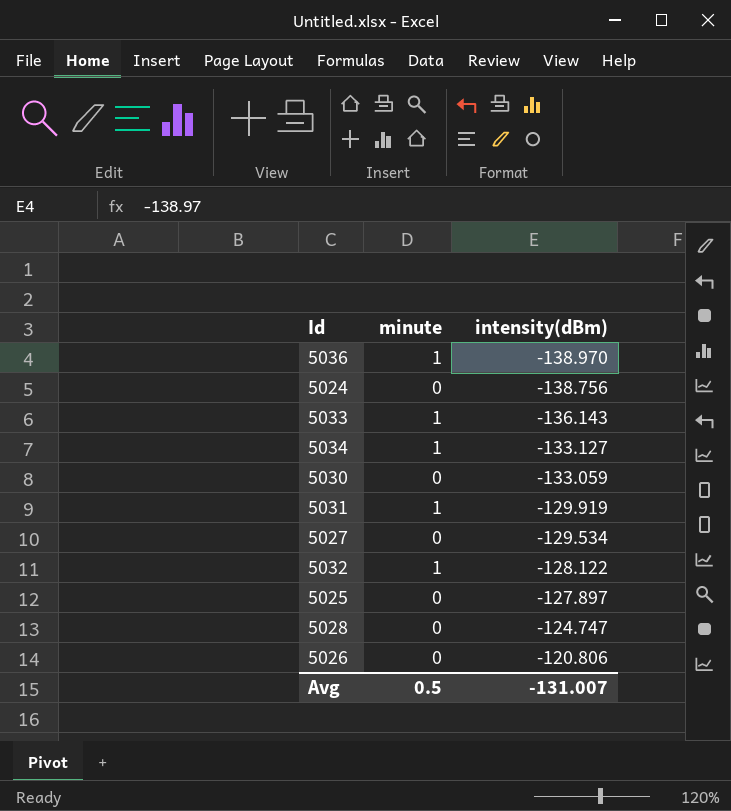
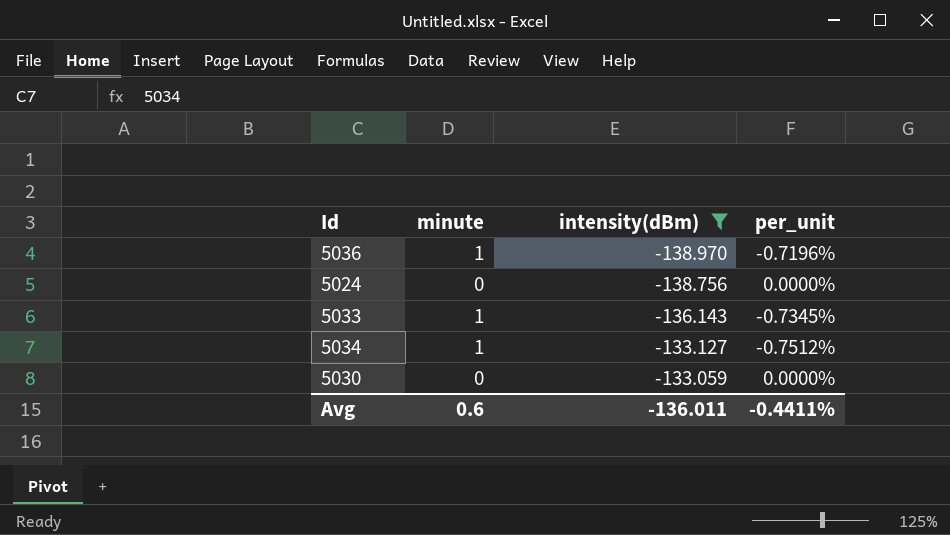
filter: none -> intensity(dBm) <= -133.059
column per_unit | formula: none -> [minute] / [intensity(dBm)]
Avg | minute: 0.5 -> 0.6
Avg | intensity(dBm): -131.007 -> -136.011

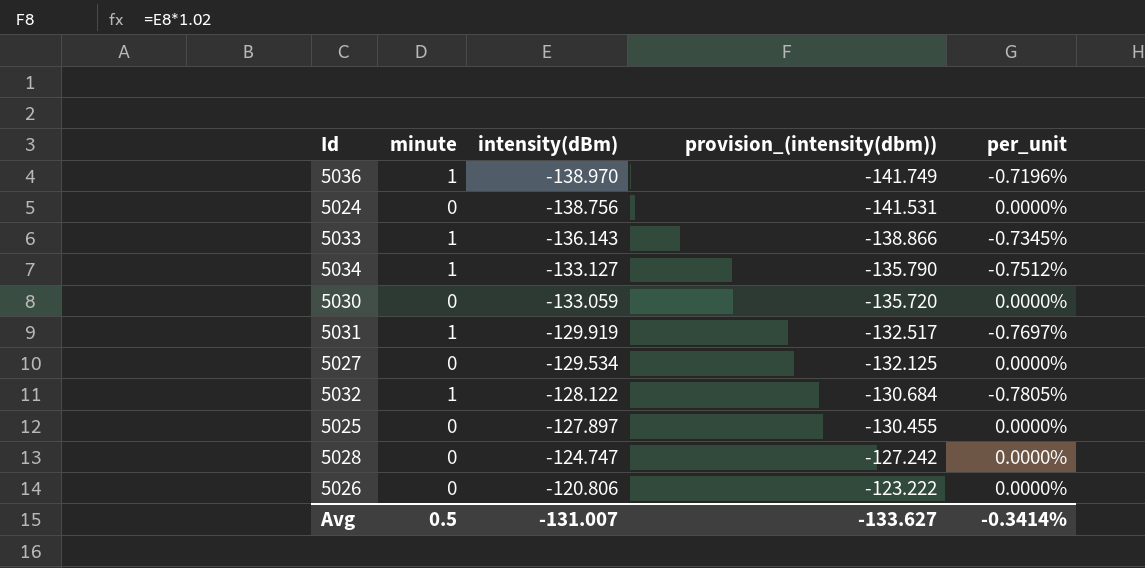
filter: intensity(dBm) <= -133.059 -> none
column provision_(intensity(dbm)) | formula: none -> [intensity(dBm)] * 1.02
Avg | minute: 0.6 -> 0.5
Avg | intensity(dBm): -136.011 -> -131.007
Avg | per_unit: -0.4411% -> -0.3414%

